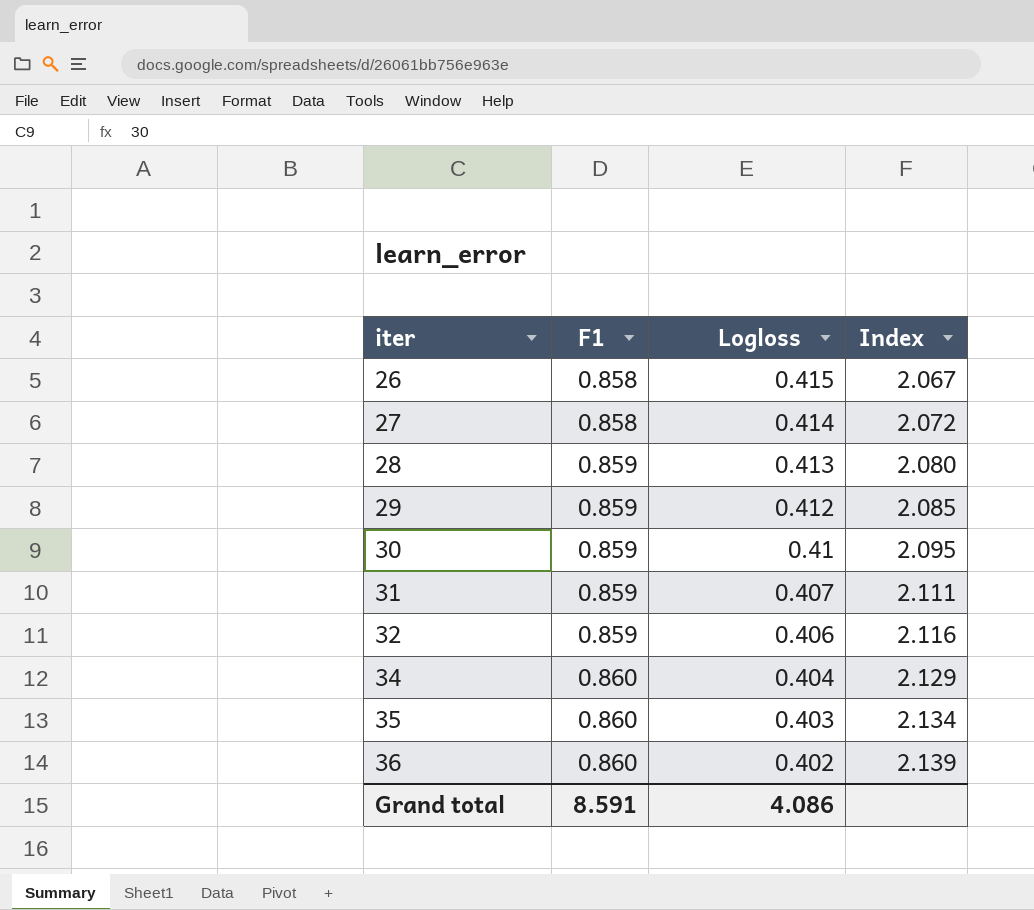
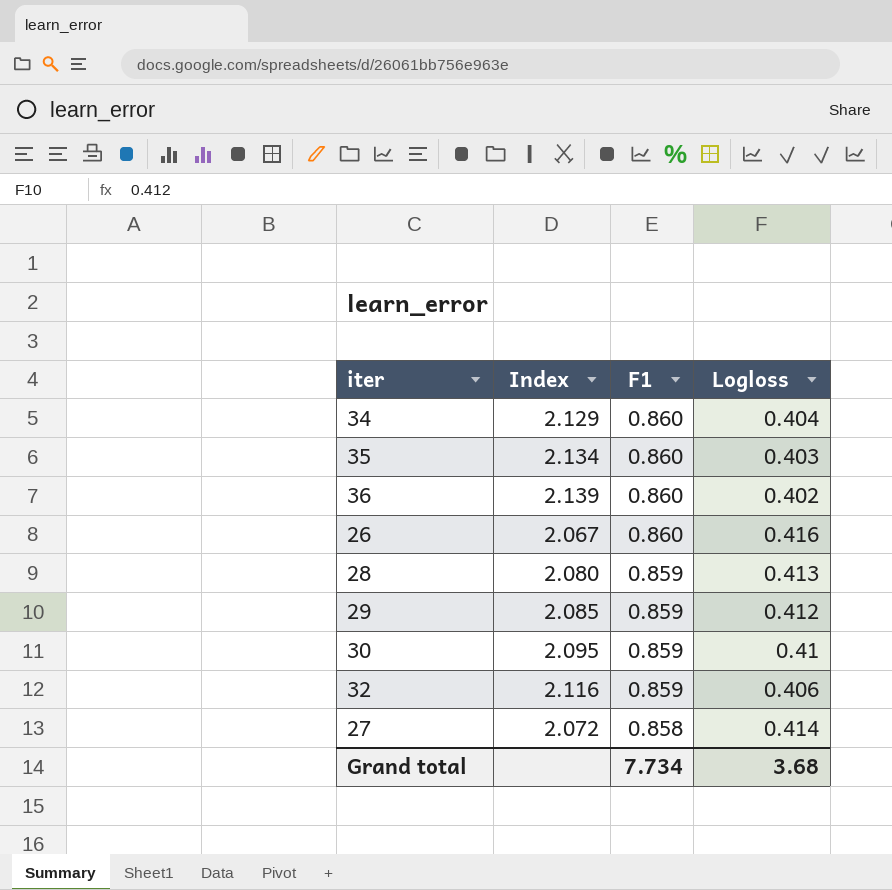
row order: iter ascending -> F1 descending
column Index | position: 4 -> 2
row 31: 0.859 | 0.407 | 2.111 -> none
26 | F1: 0.858 -> 0.860
26 | Logloss: 0.415 -> 0.416
Grand total | F1: 8.591 -> 7.734
Grand total | Logloss: 4.086 -> 3.68

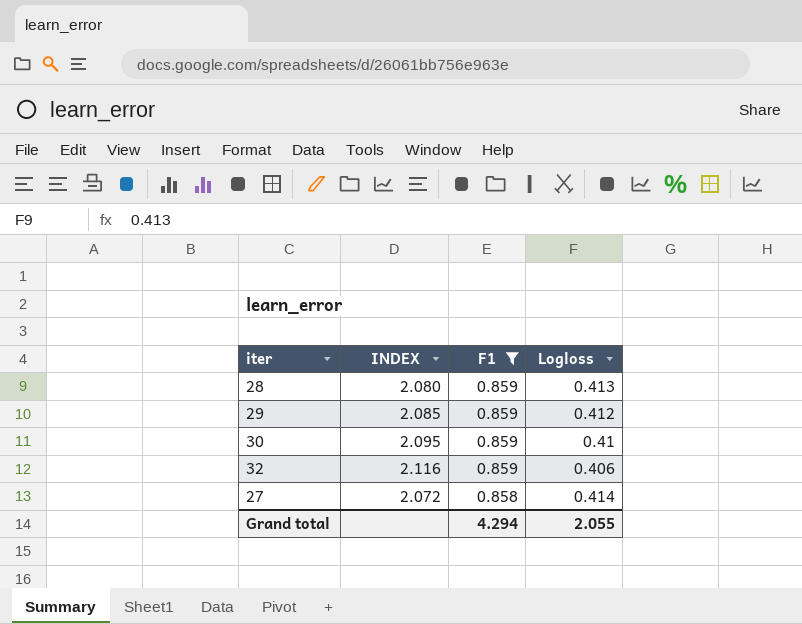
filter: none -> F1 != 0.860
column name: Index -> INDEX
Grand total | F1: 7.734 -> 4.294
Grand total | Logloss: 3.68 -> 2.055

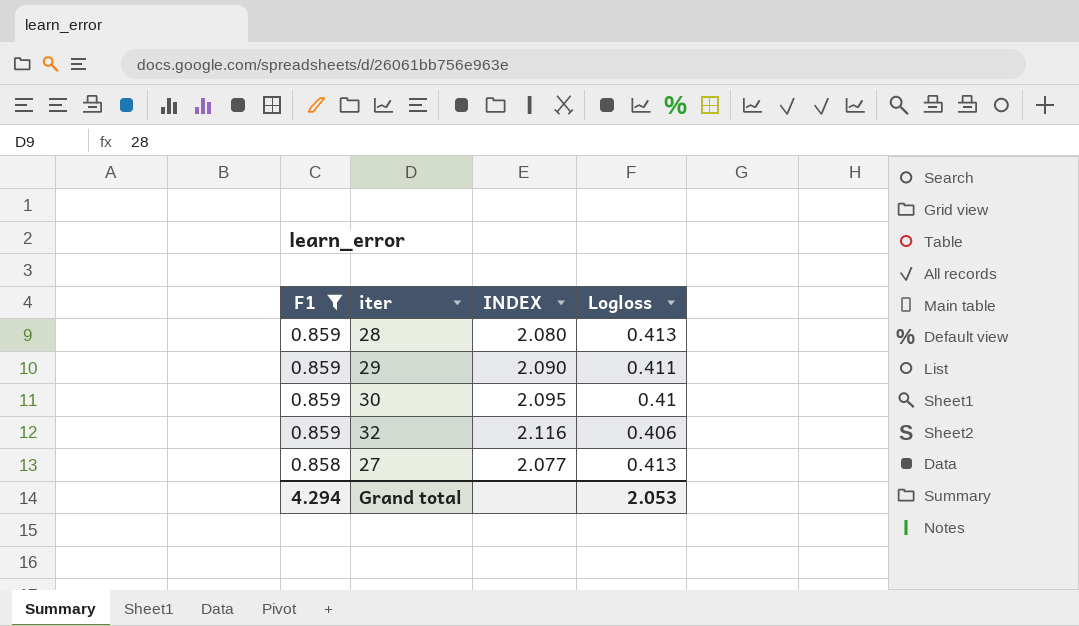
column F1 | position: 3 -> 1
29 | INDEX: 2.085 -> 2.090
29 | Logloss: 0.412 -> 0.411
27 | INDEX: 2.072 -> 2.077
27 | Logloss: 0.414 -> 0.413
Grand total | Logloss: 2.055 -> 2.053

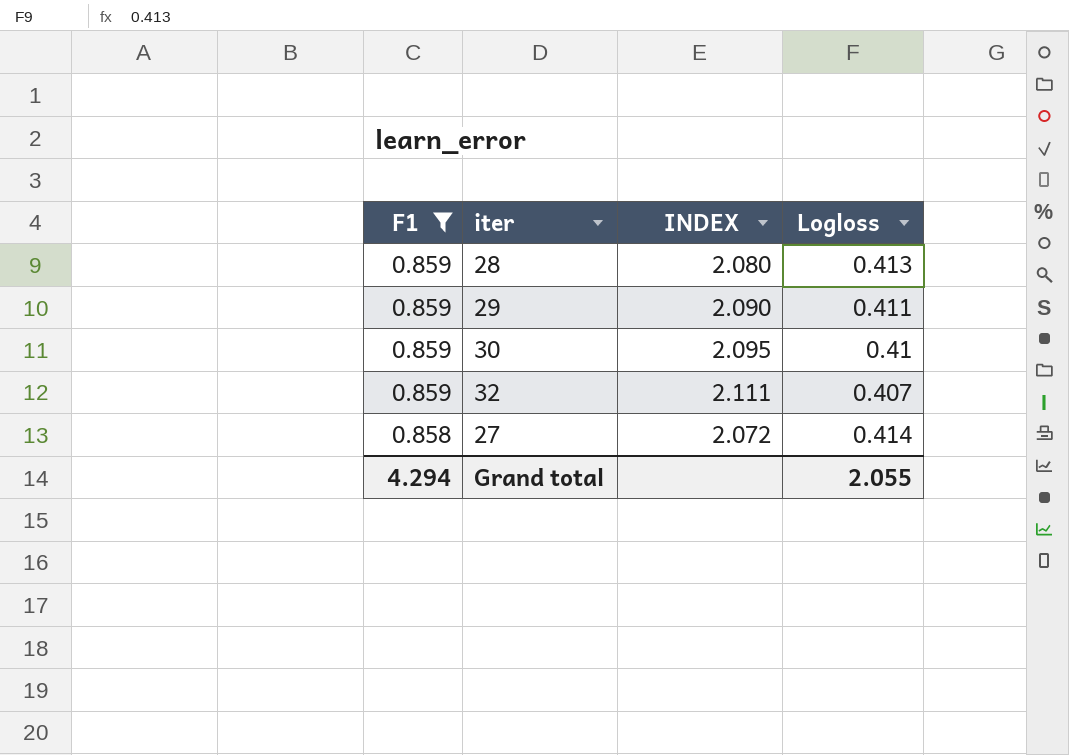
32 | INDEX: 2.116 -> 2.111
32 | Logloss: 0.406 -> 0.407
27 | INDEX: 2.077 -> 2.072
27 | Logloss: 0.413 -> 0.414
Grand total | Logloss: 2.053 -> 2.055

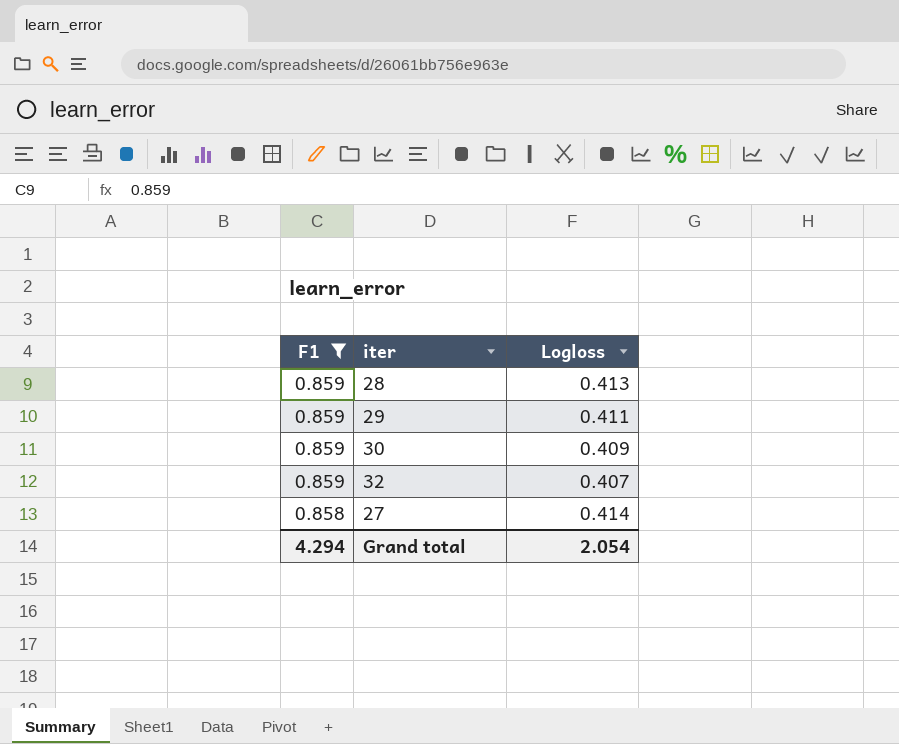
column INDEX | formula: [F1] / [Logloss] -> none
30 | Logloss: 0.41 -> 0.409
Grand total | Logloss: 2.055 -> 2.054

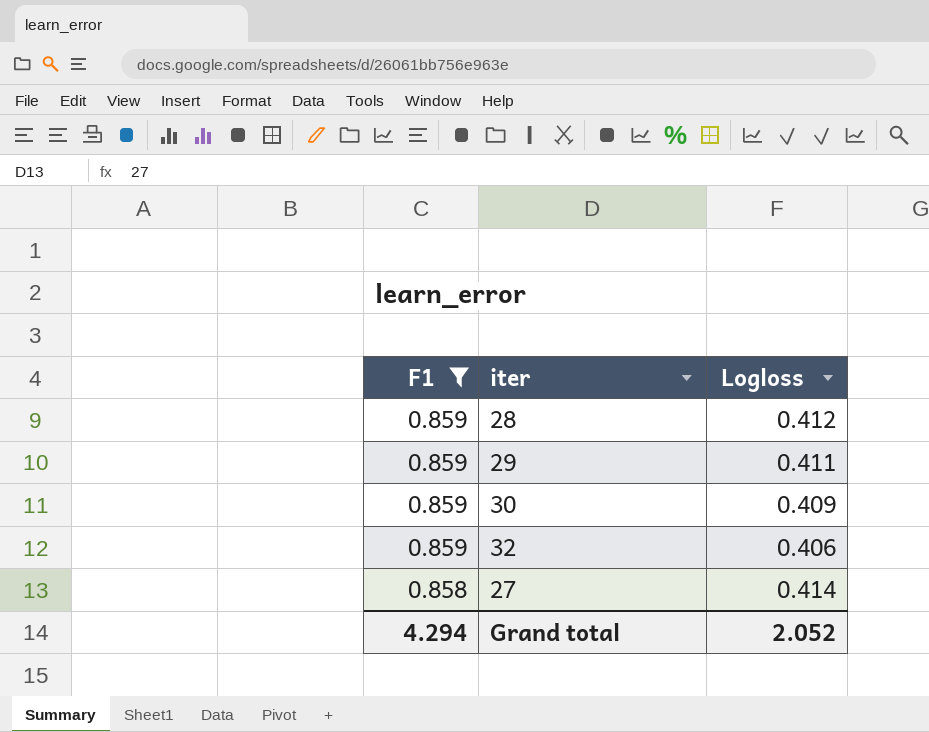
28 | Logloss: 0.413 -> 0.412
32 | Logloss: 0.407 -> 0.406
Grand total | Logloss: 2.054 -> 2.052

